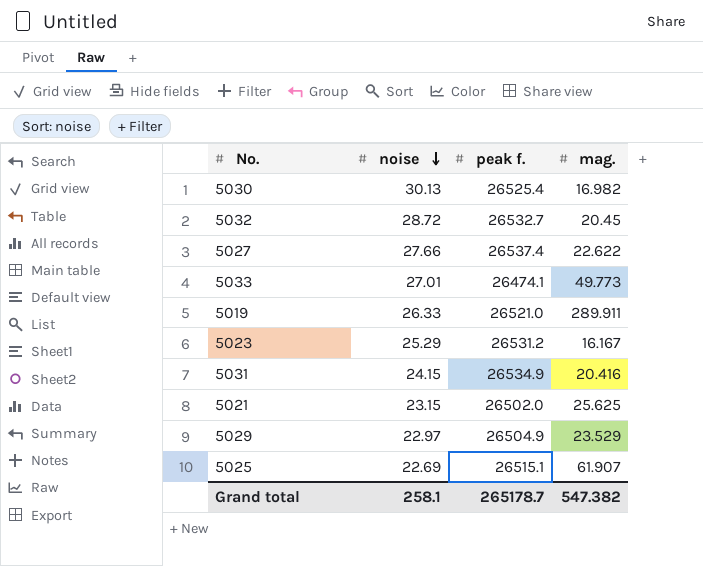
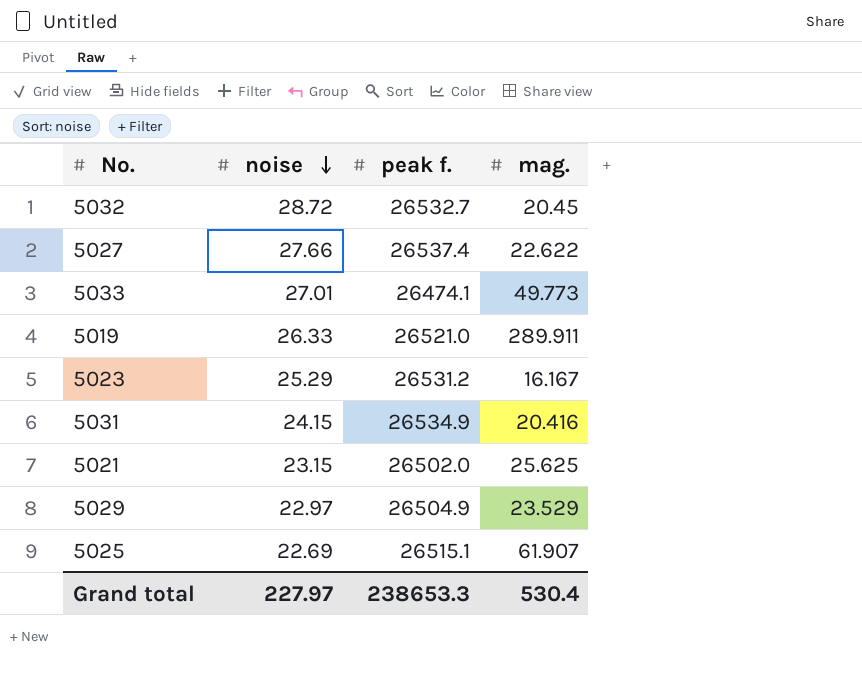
row 5030: 30.13 | 26525.4 | 16.982 -> none
Grand total | noise: 258.1 -> 227.97
Grand total | peak f.: 265178.7 -> 238653.3
Grand total | mag.: 547.382 -> 530.4

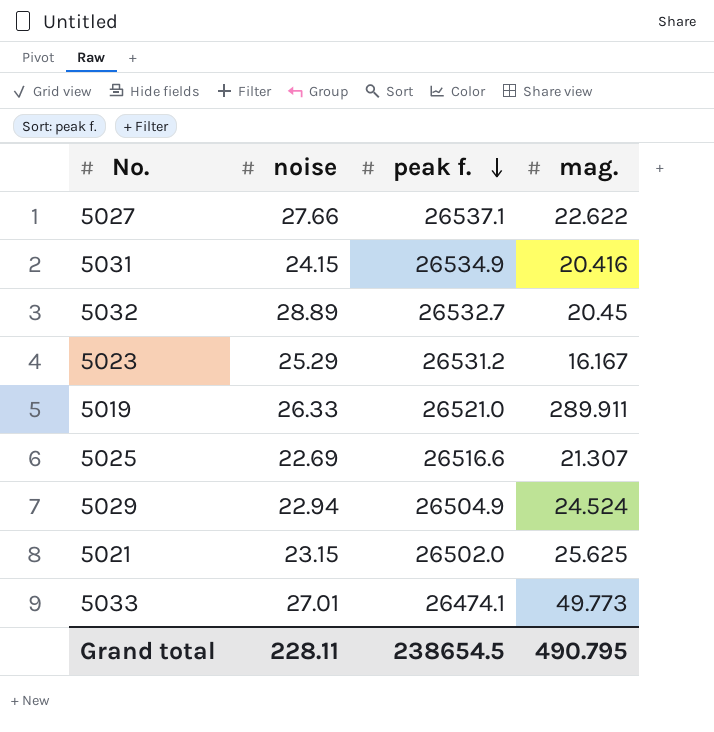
row order: noise descending -> peak f. descending
5027 | peak f.: 26537.4 -> 26537.1
5032 | noise: 28.72 -> 28.89
5025 | peak f.: 26515.1 -> 26516.6
5025 | mag.: 61.907 -> 21.307
5029 | noise: 22.97 -> 22.94
5029 | mag.: 23.529 -> 24.524
Grand total | noise: 227.97 -> 228.11
Grand total | peak f.: 238653.3 -> 238654.5
Grand total | mag.: 530.4 -> 490.795

